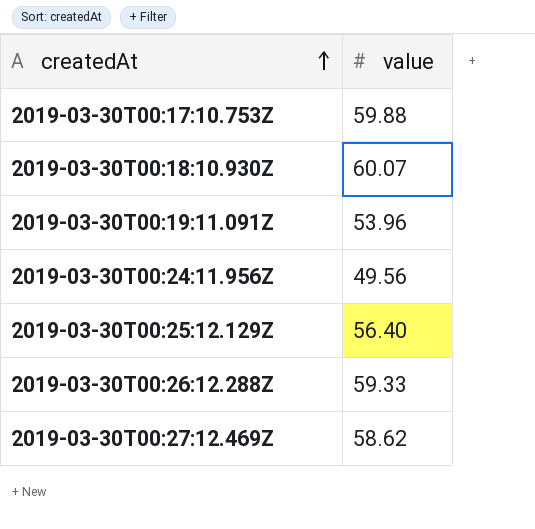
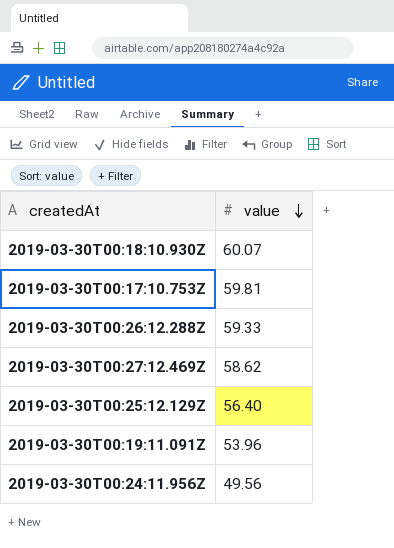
row order: createdAt ascending -> value descending
2019-03-30T00:17:10.753Z | value: 59.88 -> 59.81

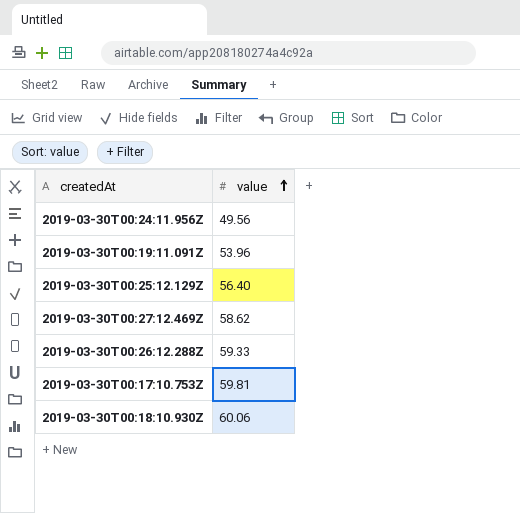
row order: value descending -> value ascending
2019-03-30T00:18:10.930Z | value: 60.07 -> 60.06

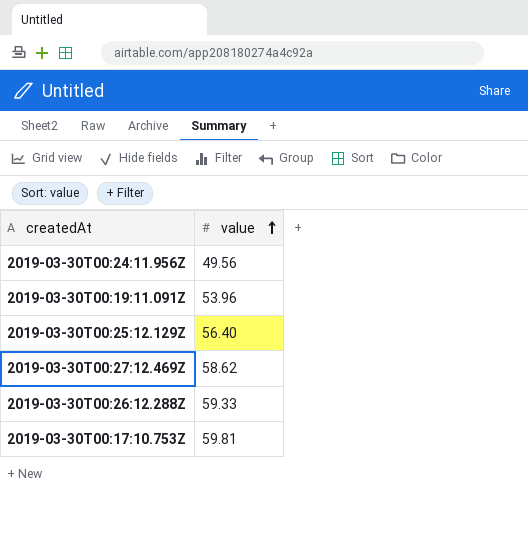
row 2019-03-30T00:18:10.930Z: 60.06 -> none

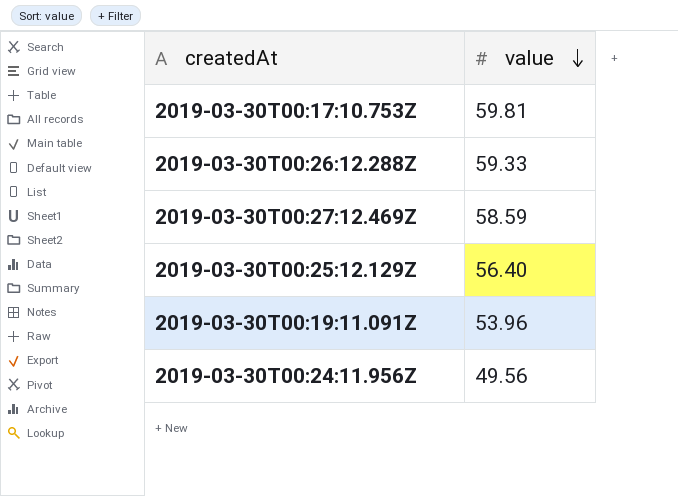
row order: value ascending -> value descending
2019-03-30T00:27:12.469Z | value: 58.62 -> 58.59

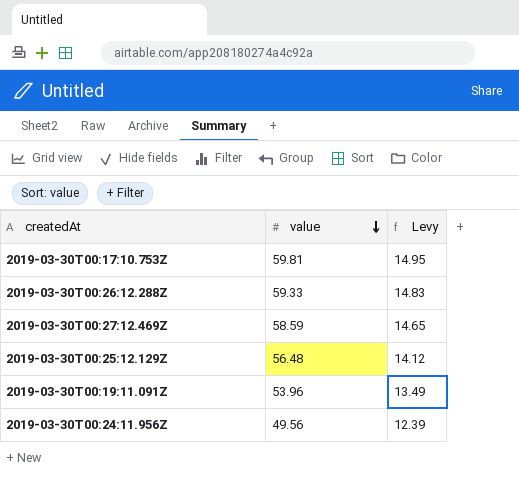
column Levy | formula: none -> [value] * 0.25
2019-03-30T00:25:12.129Z | value: 56.40 -> 56.48

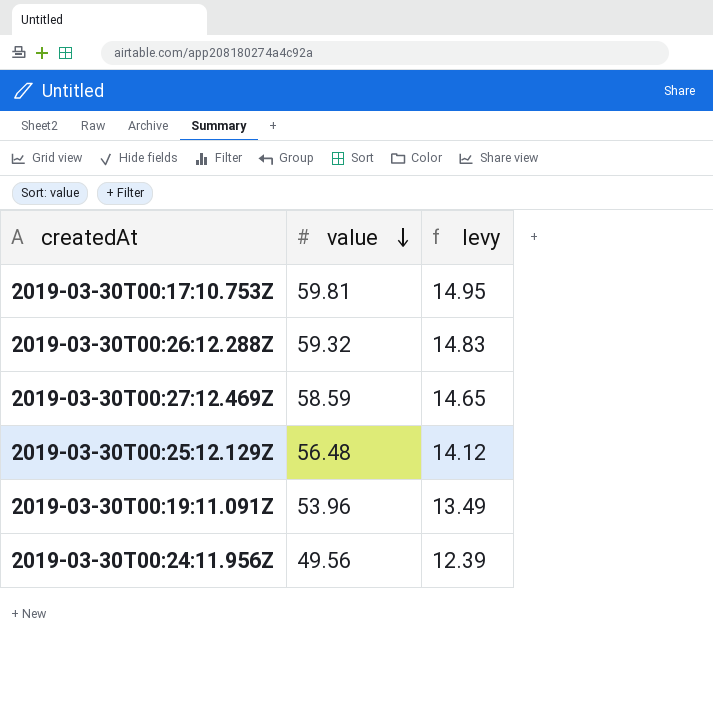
column name: Levy -> levy
2019-03-30T00:26:12.288Z | value: 59.33 -> 59.32

